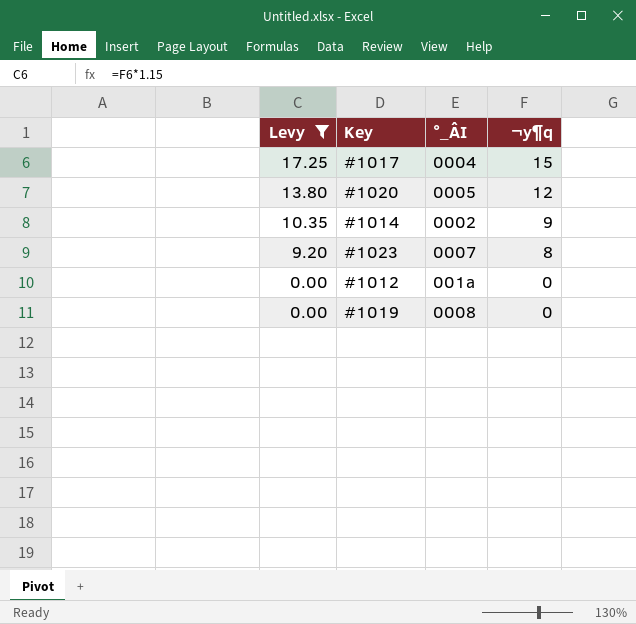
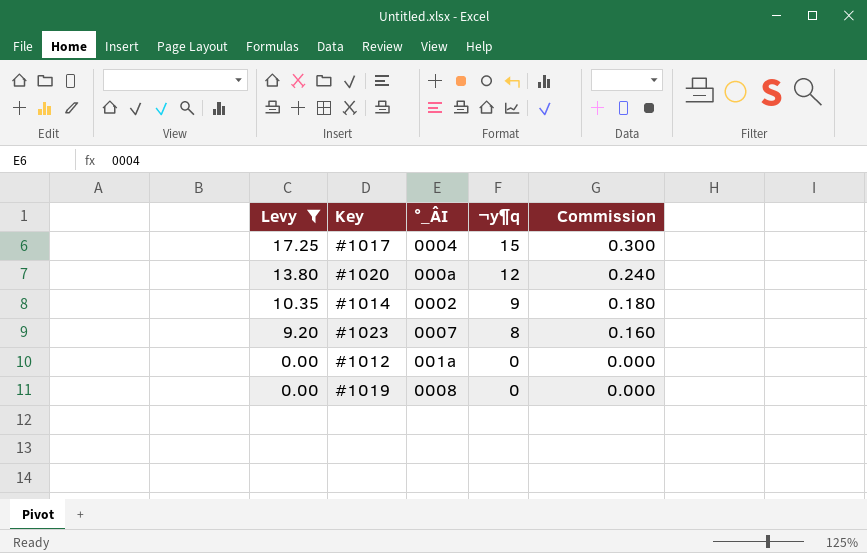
column Commission | formula: none -> [¬y¶q] * 0.02
#1020 | °_ÂI: 0005 -> 000a

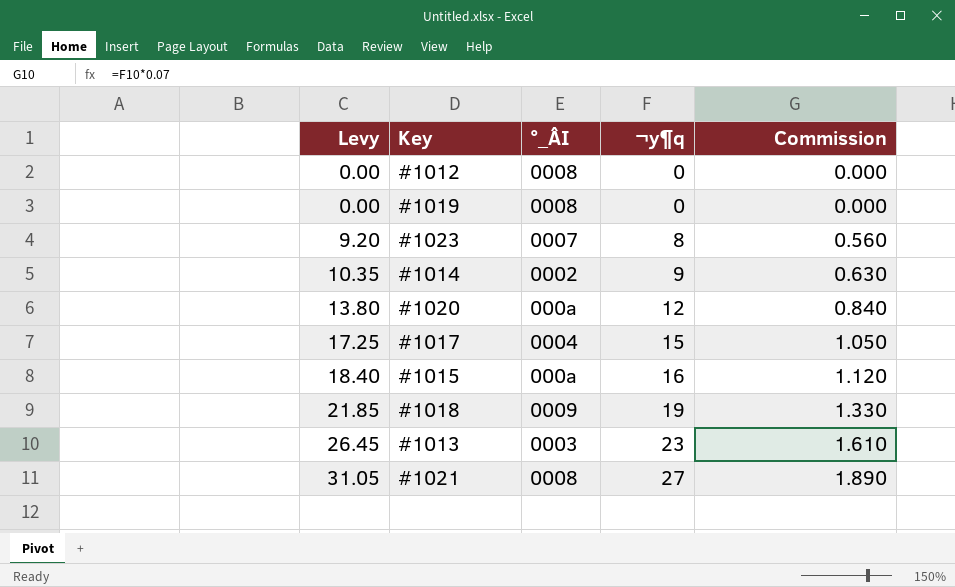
filter: Levy <= 17.25 -> none
row order: Levy descending -> Levy ascending
column Commission | formula: [¬y¶q] * 0.02 -> [¬y¶q] * 0.07
#1012 | °_ÂI: 001a -> 0008

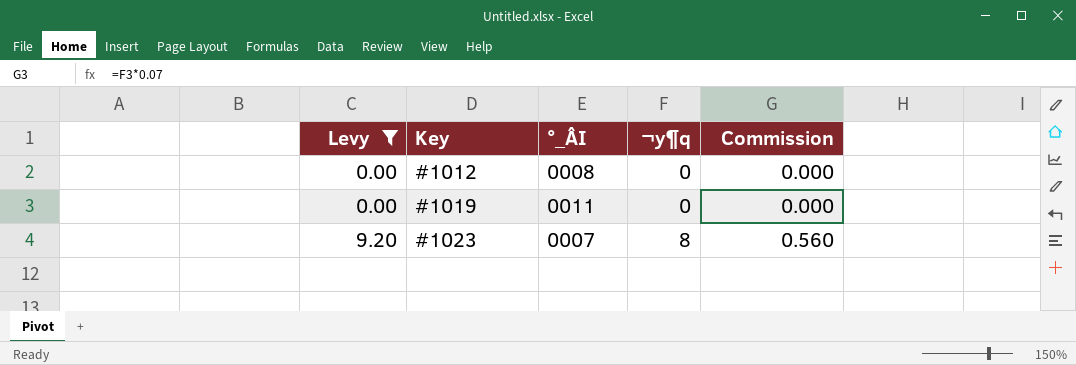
filter: none -> Levy <= 9.20
#1019 | °_ÂI: 0008 -> 0011

